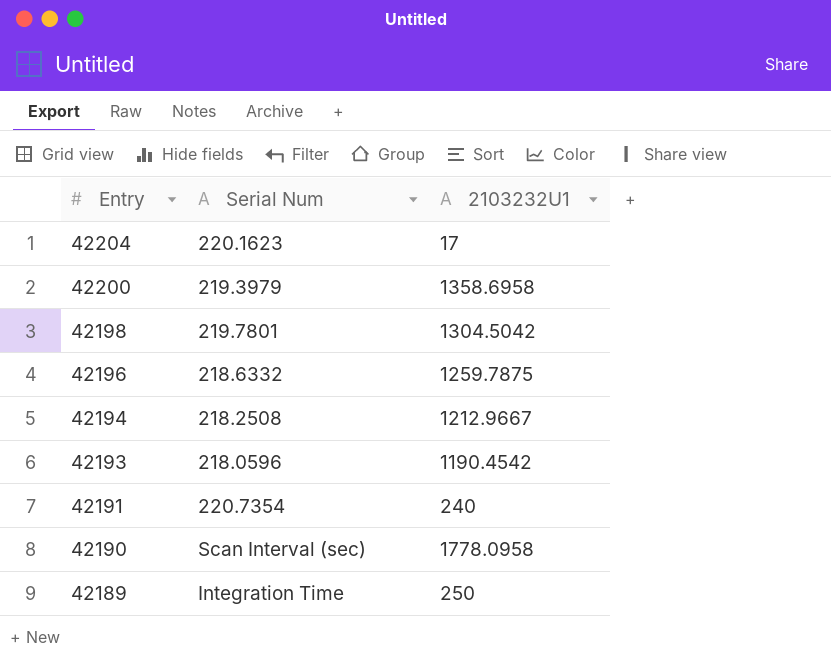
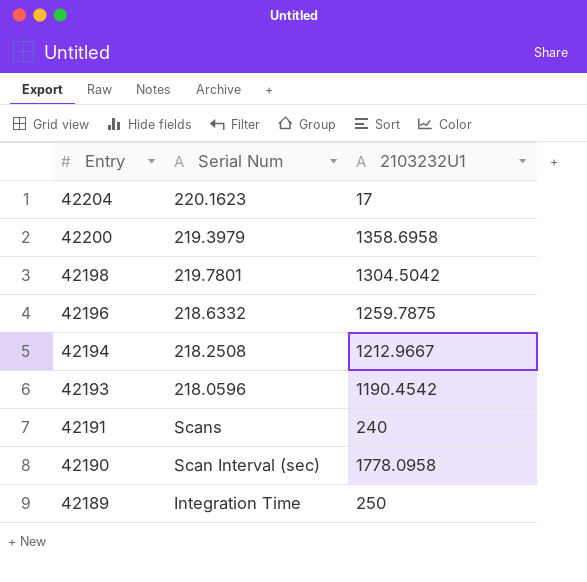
42191 | Serial Num: 220.7354 -> Scans

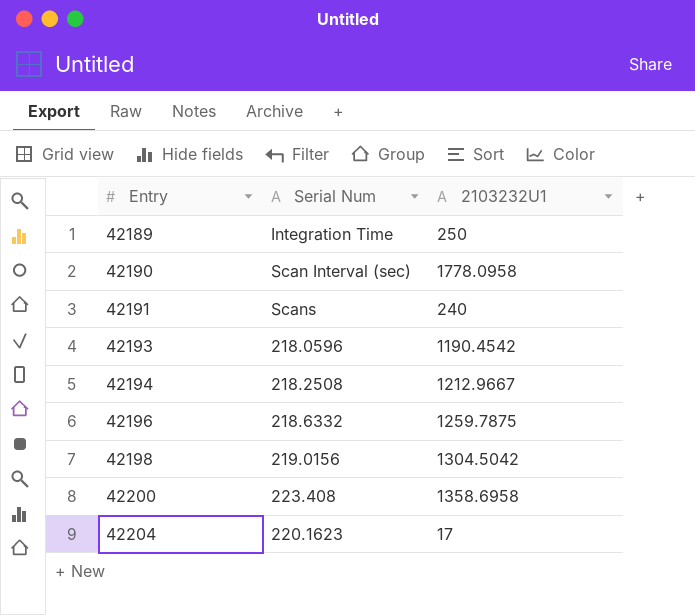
row order: Entry descending -> Entry ascending
42198 | Serial Num: 219.7801 -> 219.0156
42200 | Serial Num: 219.3979 -> 223.408

